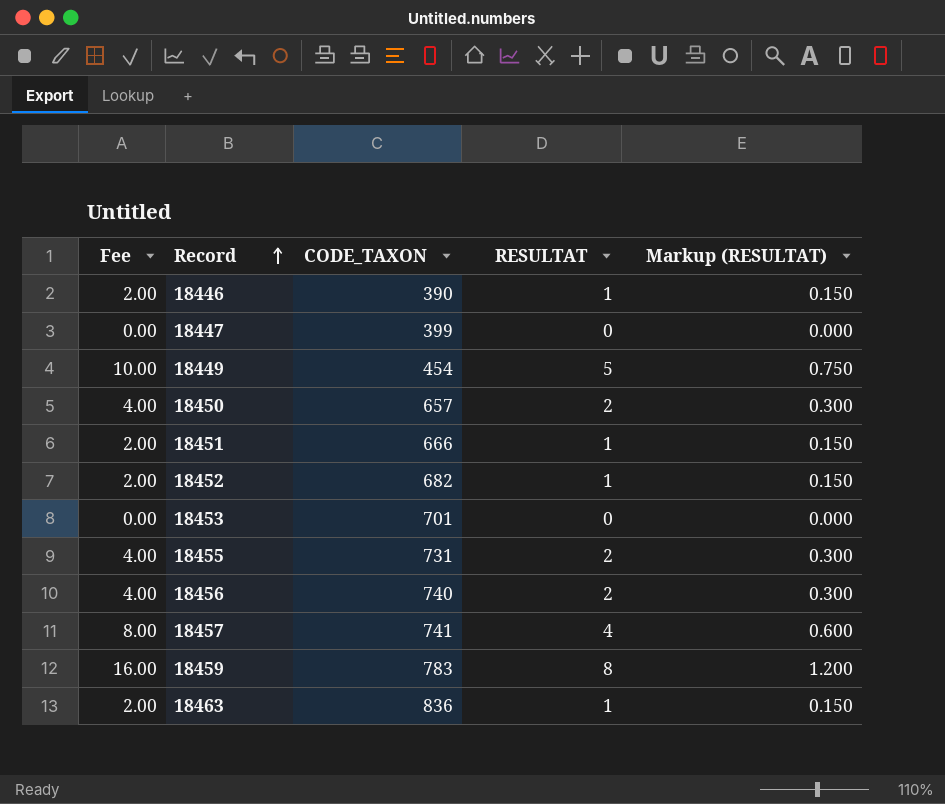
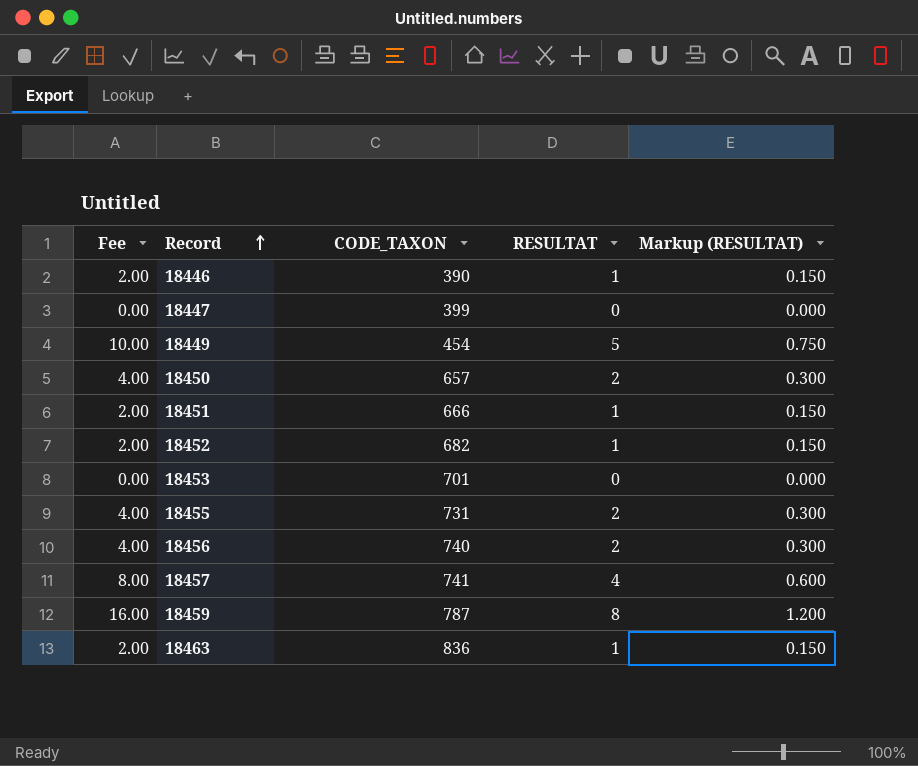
18459 | CODE_TAXON: 783 -> 787

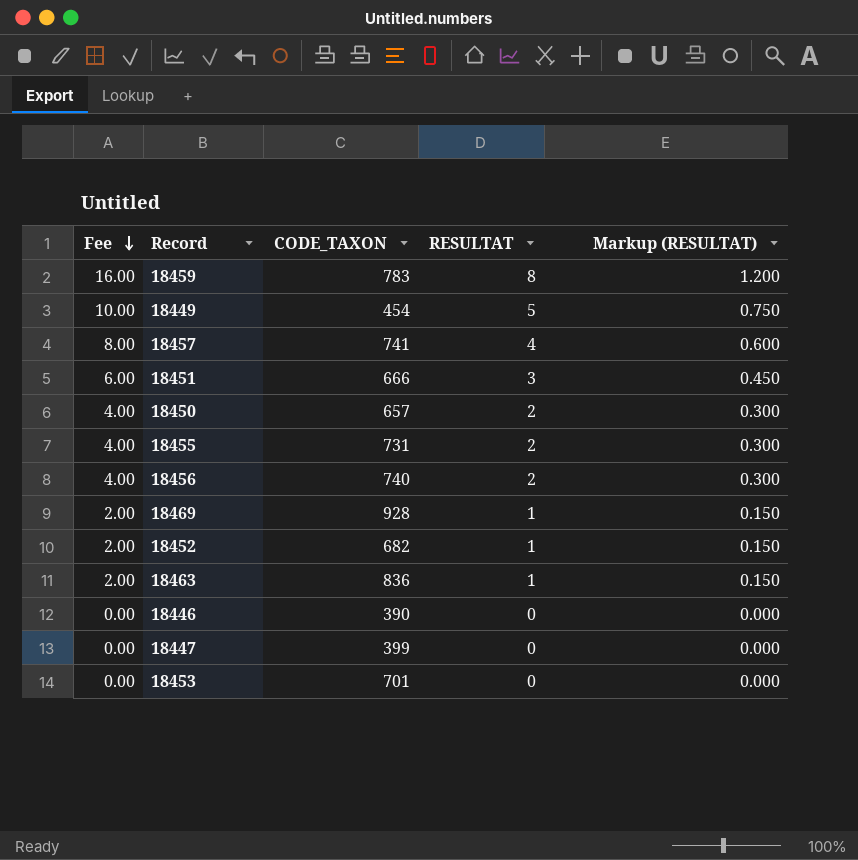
row order: Record ascending -> Fee descending
18459 | CODE_TAXON: 787 -> 783
18451 | Fee: 2.00 -> 6.00
18451 | RESULTAT: 1 -> 3
18451 | Markup (RESULTAT): 0.150 -> 0.450
row 18469: none -> 2.00 | 928 | 1 | 0.150
18446 | Fee: 2.00 -> 0.00
18446 | RESULTAT: 1 -> 0
18446 | Markup (RESULTAT): 0.150 -> 0.000

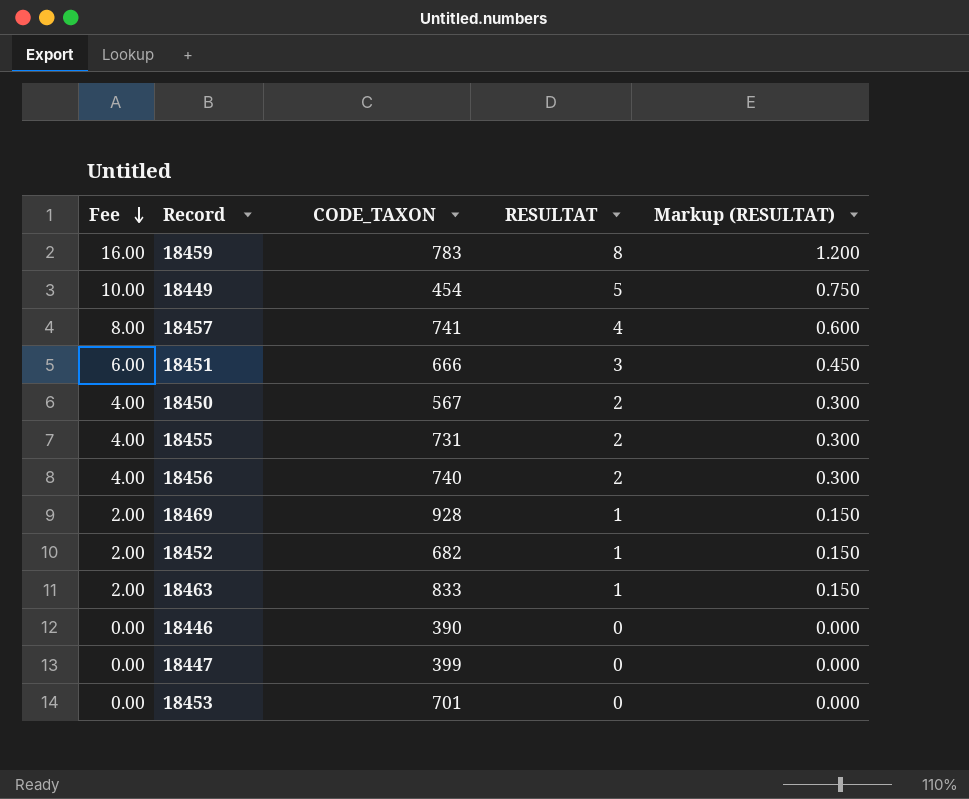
18450 | CODE_TAXON: 657 -> 567
18463 | CODE_TAXON: 836 -> 833

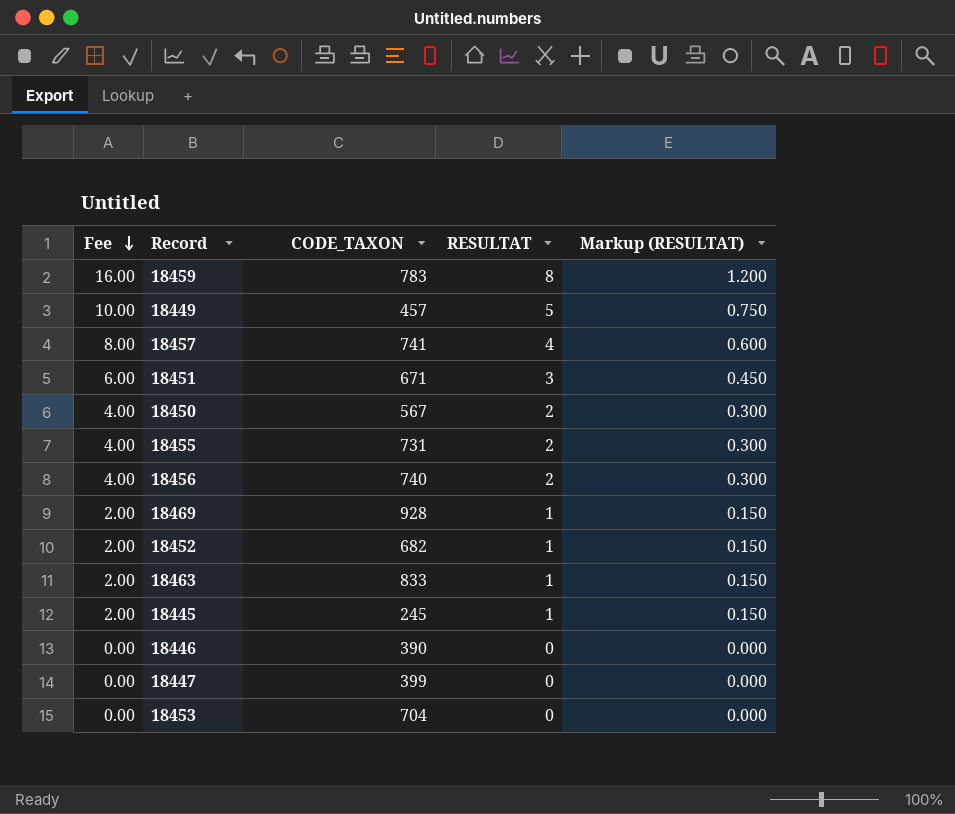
18449 | CODE_TAXON: 454 -> 457
18451 | CODE_TAXON: 666 -> 671
row 18445: none -> 2.00 | 245 | 1 | 0.150
18453 | CODE_TAXON: 701 -> 704

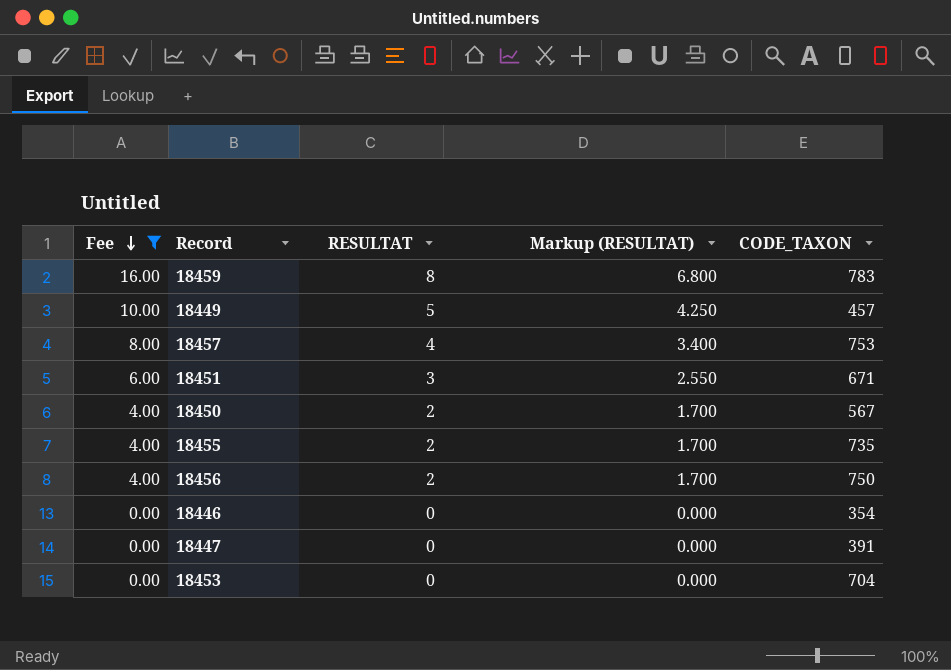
filter: none -> Fee != 2.00
column Markup (RESULTAT) | formula: [RESULTAT] * 0.15 -> [RESULTAT] * 0.85
column CODE_TAXON | position: 3 -> 5
18457 | CODE_TAXON: 741 -> 753
18455 | CODE_TAXON: 731 -> 735
18456 | CODE_TAXON: 740 -> 750
18446 | CODE_TAXON: 390 -> 354
18447 | CODE_TAXON: 399 -> 391

